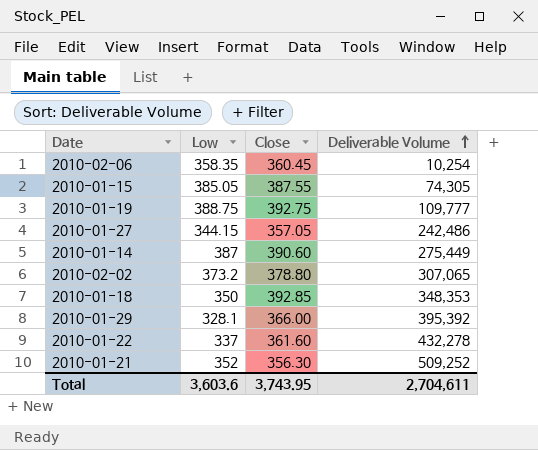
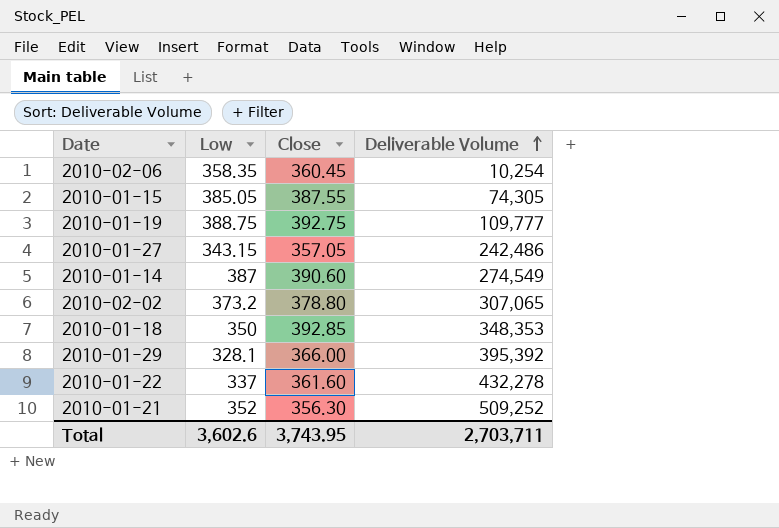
2010-01-27 | Low: 344.15 -> 343.15
2010-01-14 | Deliverable Volume: 275,449 -> 274,549
Total | Low: 3,603.6 -> 3,602.6
Total | Deliverable Volume: 2,704,611 -> 2,703,711

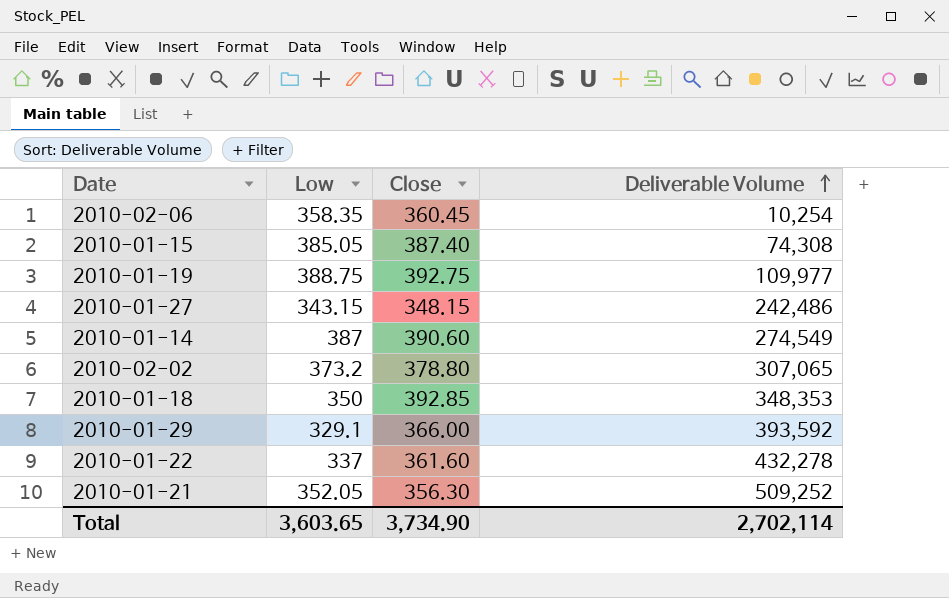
2010-01-15 | Close: 387.55 -> 387.40
2010-01-15 | Deliverable Volume: 74,305 -> 74,308
2010-01-19 | Deliverable Volume: 109,777 -> 109,977
2010-01-27 | Close: 357.05 -> 348.15
2010-01-29 | Low: 328.1 -> 329.1
2010-01-29 | Deliverable Volume: 395,392 -> 393,592
2010-01-21 | Low: 352 -> 352.05
Total | Low: 3,602.6 -> 3,603.65
Total | Close: 3,743.95 -> 3,734.90
Total | Deliverable Volume: 2,703,711 -> 2,702,114

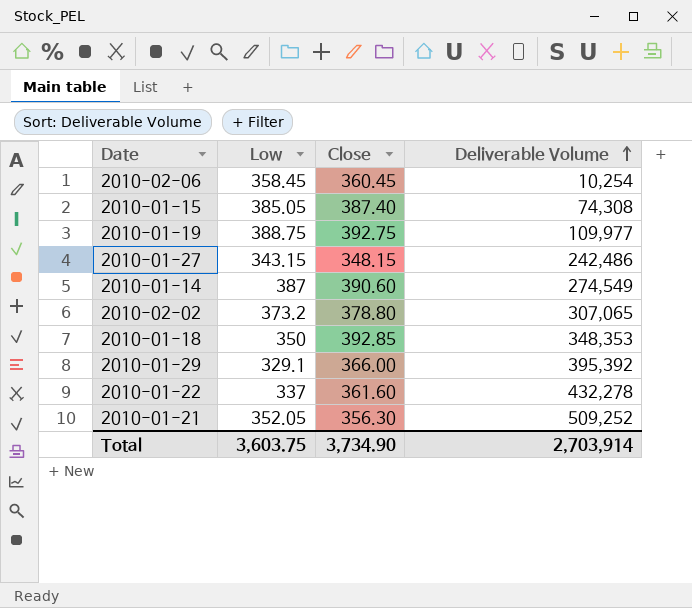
2010-02-06 | Low: 358.35 -> 358.45
2010-01-29 | Deliverable Volume: 393,592 -> 395,392
Total | Low: 3,603.65 -> 3,603.75
Total | Deliverable Volume: 2,702,114 -> 2,703,914

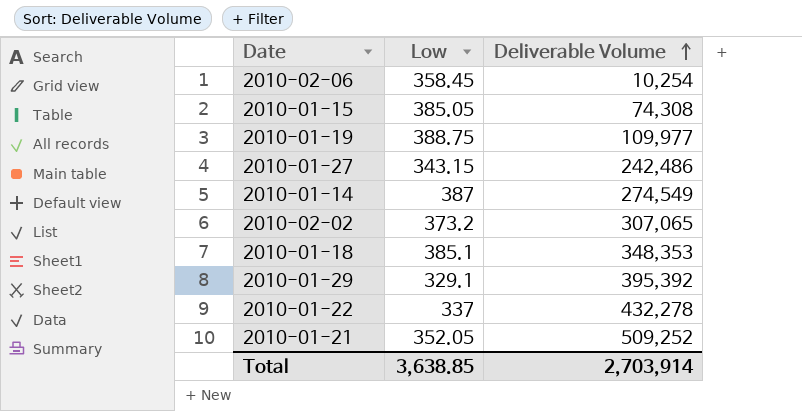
column Close | position: 3 -> none
2010-01-18 | Low: 350 -> 385.1
Total | Low: 3,603.75 -> 3,638.85

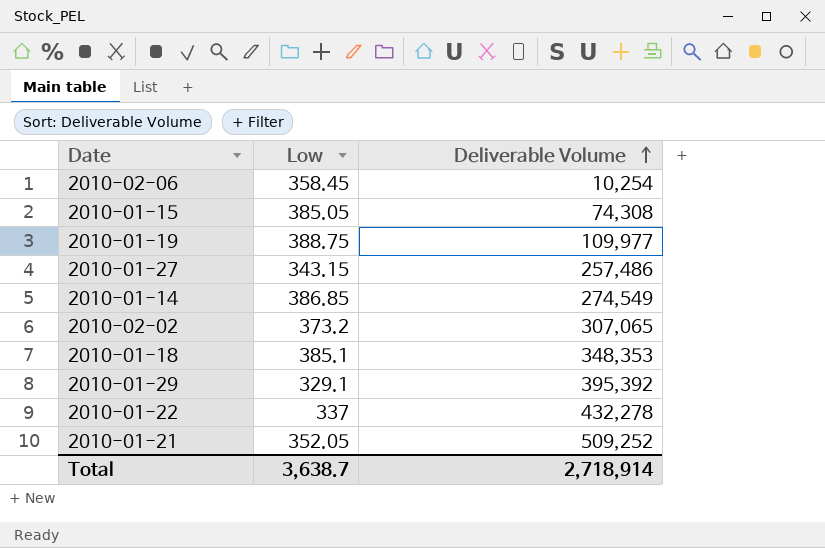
2010-01-27 | Deliverable Volume: 242,486 -> 257,486
2010-01-14 | Low: 387 -> 386.85
Total | Low: 3,638.85 -> 3,638.7
Total | Deliverable Volume: 2,703,914 -> 2,718,914

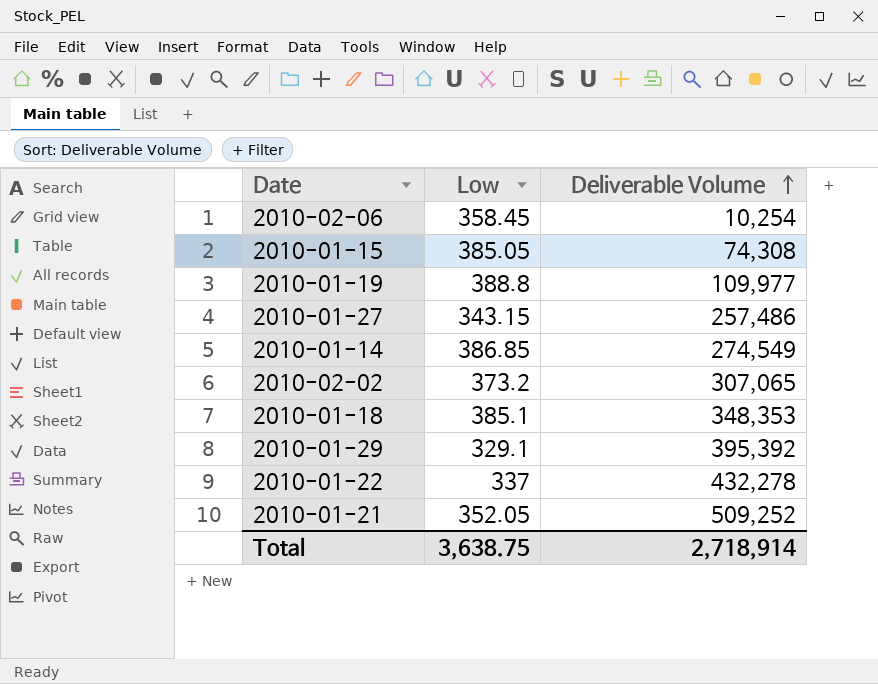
2010-01-19 | Low: 388.75 -> 388.8
Total | Low: 3,638.7 -> 3,638.75

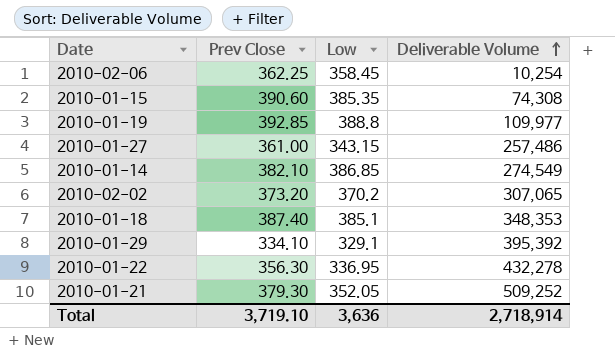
column Prev Close | position: none -> 2
2010-01-15 | Low: 385.05 -> 385.35
2010-02-02 | Low: 373.2 -> 370.2
2010-01-22 | Low: 337 -> 336.95
Total | Low: 3,638.75 -> 3,636

